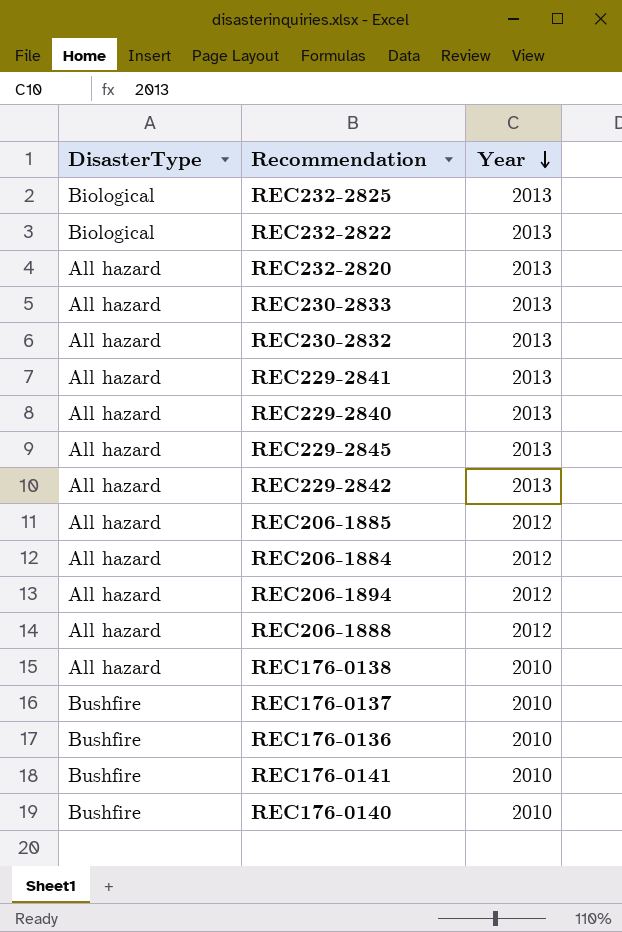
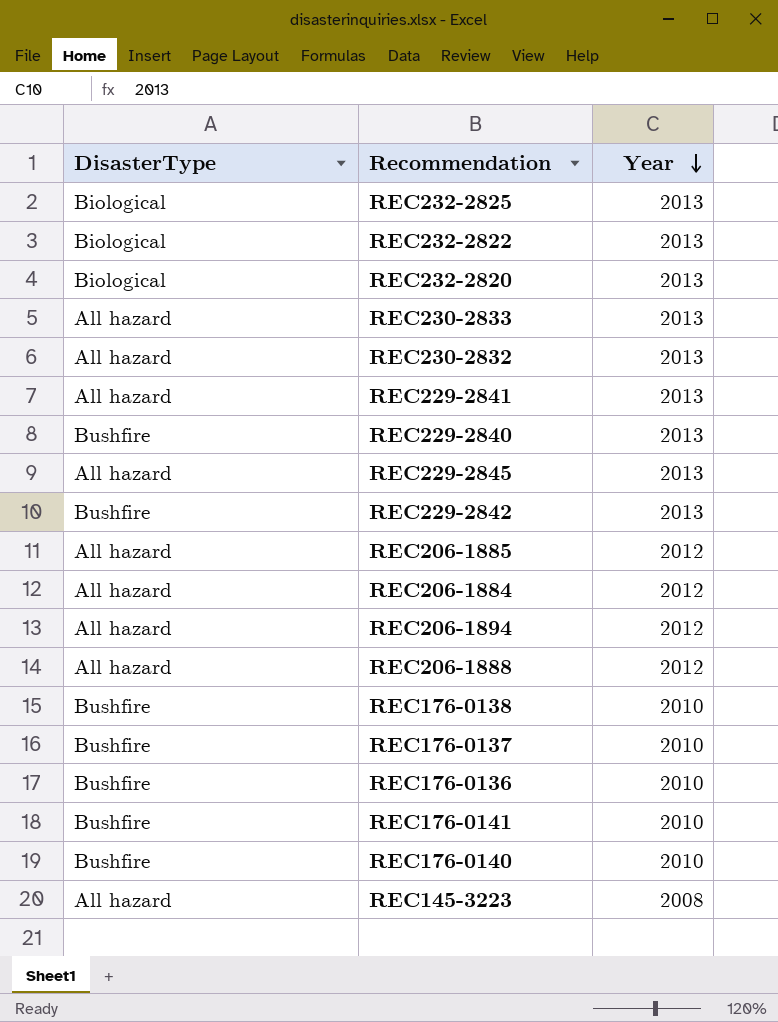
REC232-2820 | DisasterType: All hazard -> Biological
REC229-2840 | DisasterType: All hazard -> Bushfire
REC229-2842 | DisasterType: All hazard -> Bushfire
REC176-0138 | DisasterType: All hazard -> Bushfire
row REC145-3223: none -> All hazard | 2008

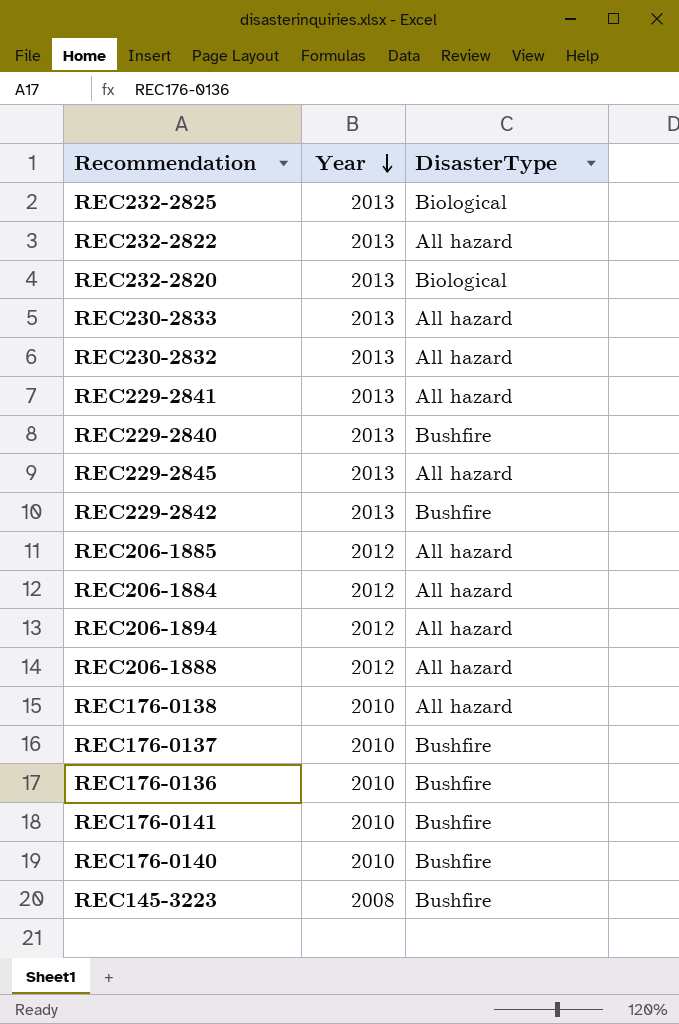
column DisasterType | position: 1 -> 3
REC232-2822 | DisasterType: Biological -> All hazard
REC176-0138 | DisasterType: Bushfire -> All hazard
REC145-3223 | DisasterType: All hazard -> Bushfire

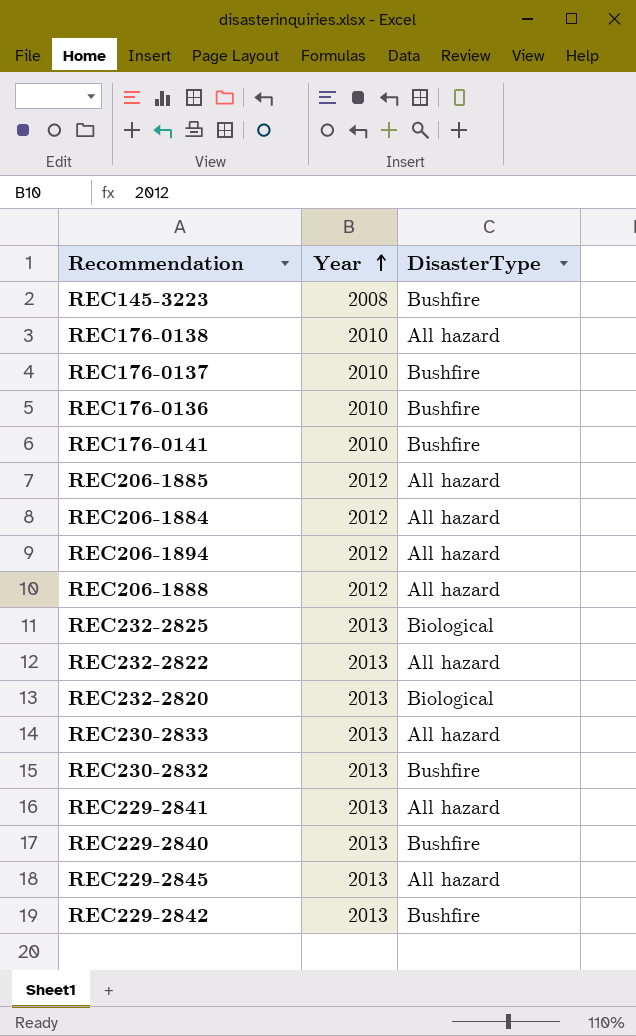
row order: Year descending -> Year ascending
row REC176-0140: 2010 | Bushfire -> none
REC230-2832 | DisasterType: All hazard -> Bushfire

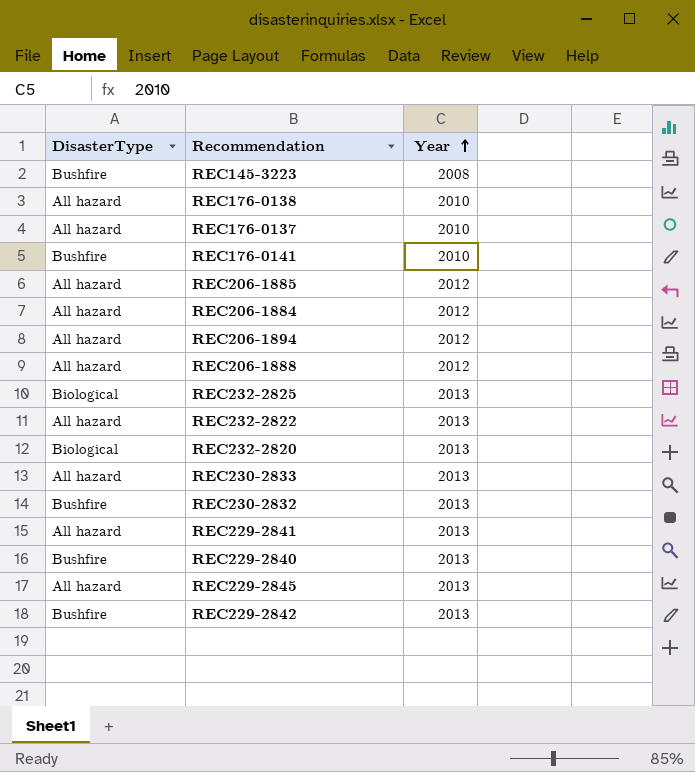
column DisasterType | position: 3 -> 1
row REC176-0136: 2010 | Bushfire -> none
REC176-0137 | DisasterType: Bushfire -> All hazard

